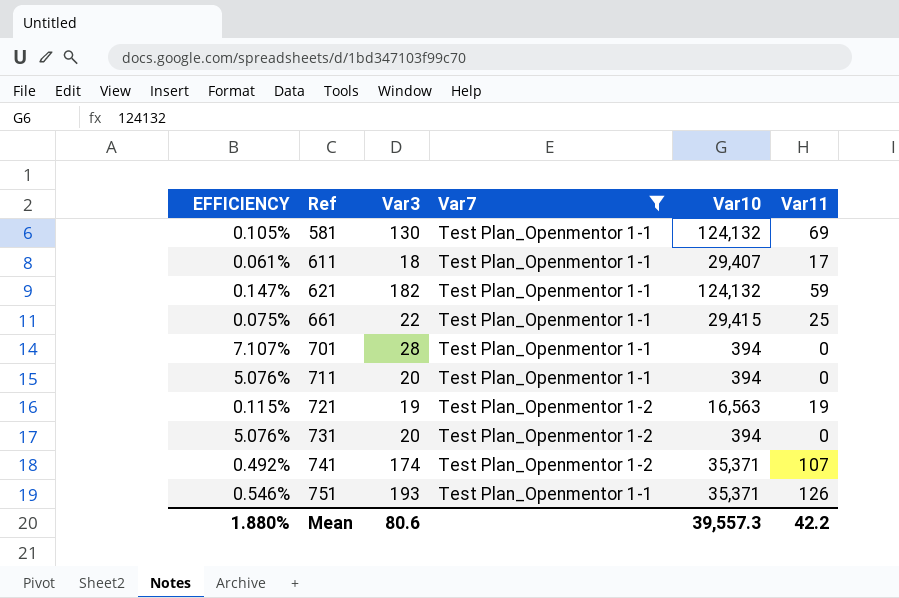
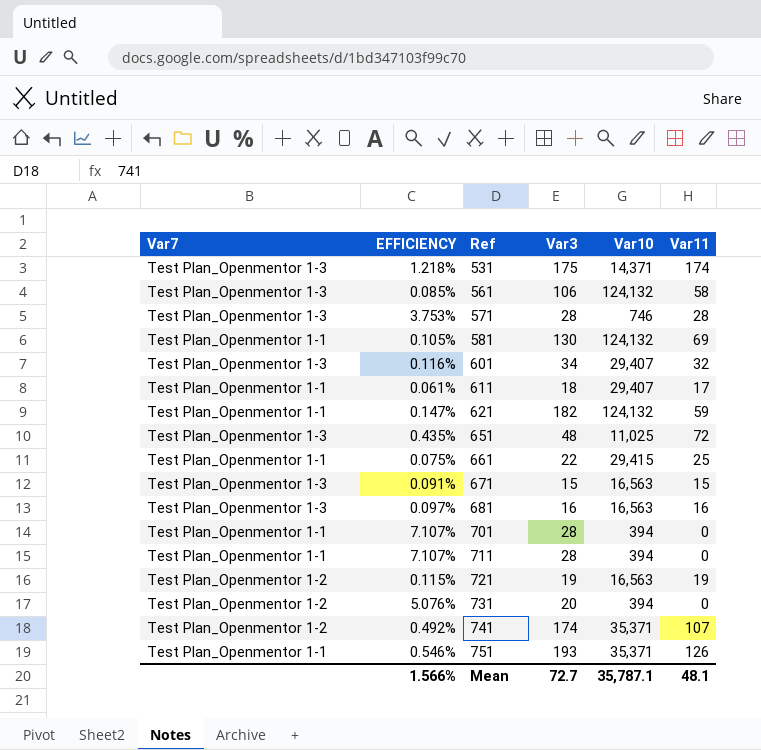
filter: Var7 != Test Plan_Openmentor 1-3 -> none
column Var7 | position: 4 -> 1
711 | EFFICIENCY: 5.076% -> 7.107%
711 | Var3: 20 -> 28
Mean | EFFICIENCY: 1.880% -> 1.566%
Mean | Var3: 80.6 -> 72.7
Mean | Var10: 39,557.3 -> 35,787.1
Mean | Var11: 42.2 -> 48.1

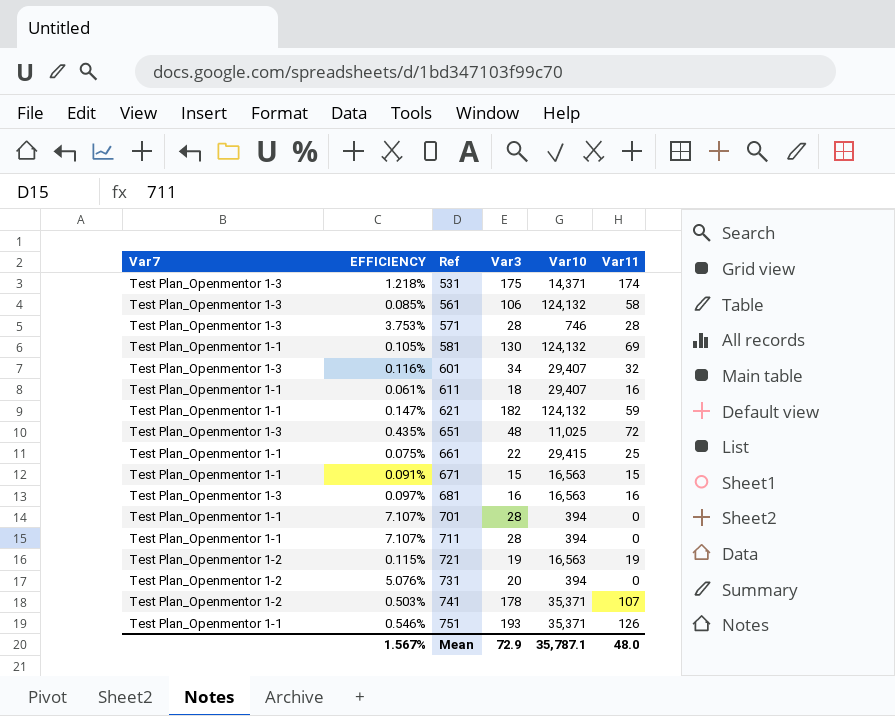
611 | Var11: 17 -> 16
671 | Var7: Test Plan_Openmentor 1-3 -> Test Plan_Openmentor 1-1
741 | EFFICIENCY: 0.492% -> 0.503%
741 | Var3: 174 -> 178
Mean | EFFICIENCY: 1.566% -> 1.567%
Mean | Var3: 72.7 -> 72.9
Mean | Var11: 48.1 -> 48.0

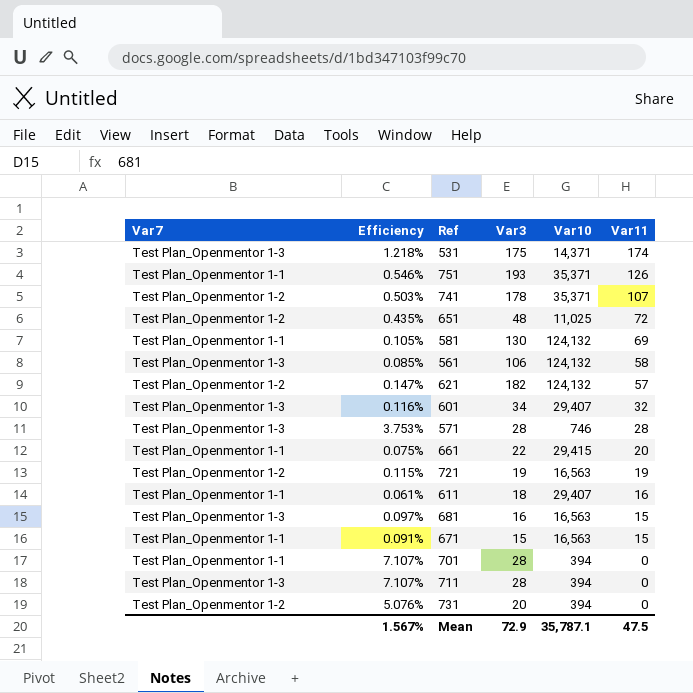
row order: Ref ascending -> Var11 descending
column name: EFFICIENCY -> Efficiency
651 | Var7: Test Plan_Openmentor 1-3 -> Test Plan_Openmentor 1-2
621 | Var7: Test Plan_Openmentor 1-1 -> Test Plan_Openmentor 1-2
621 | Var11: 59 -> 57
661 | Var11: 25 -> 20
681 | Var11: 16 -> 15
711 | Var7: Test Plan_Openmentor 1-1 -> Test Plan_Openmentor 1-3
Mean | Var11: 48.0 -> 47.5

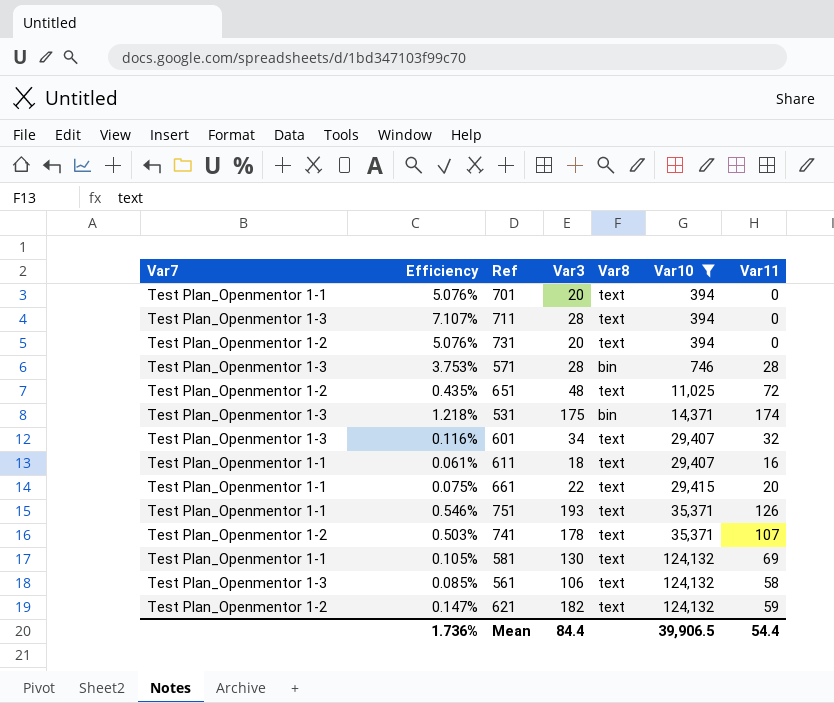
filter: none -> Var10 != 16,563
row order: Var11 descending -> Var10 ascending
column Var8 | position: none -> 5
701 | Efficiency: 7.107% -> 5.076%
701 | Var3: 28 -> 20
621 | Var11: 57 -> 59
Mean | Efficiency: 1.567% -> 1.736%
Mean | Var3: 72.9 -> 84.4
Mean | Var10: 35,787.1 -> 39,906.5
Mean | Var11: 47.5 -> 54.4

